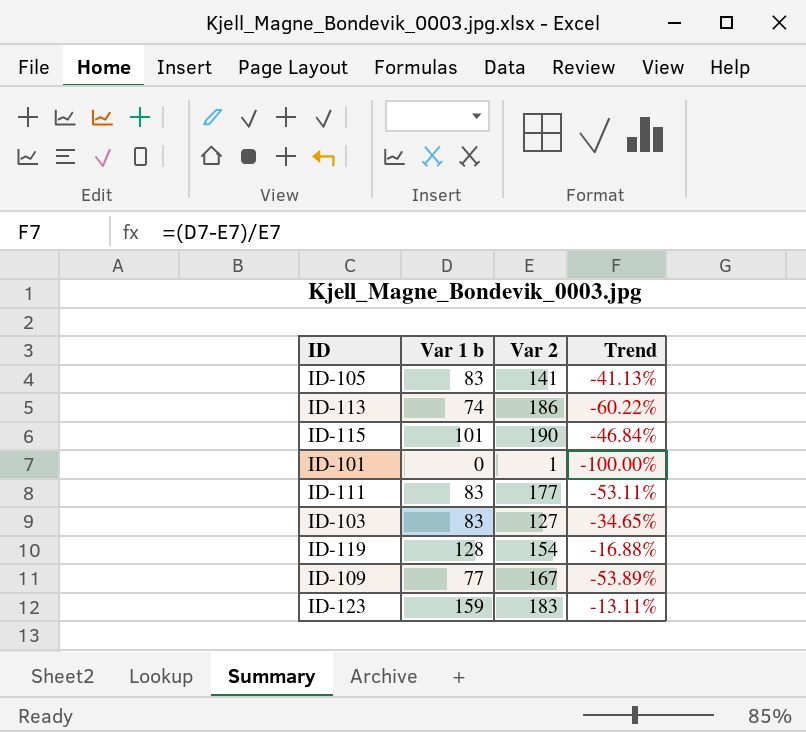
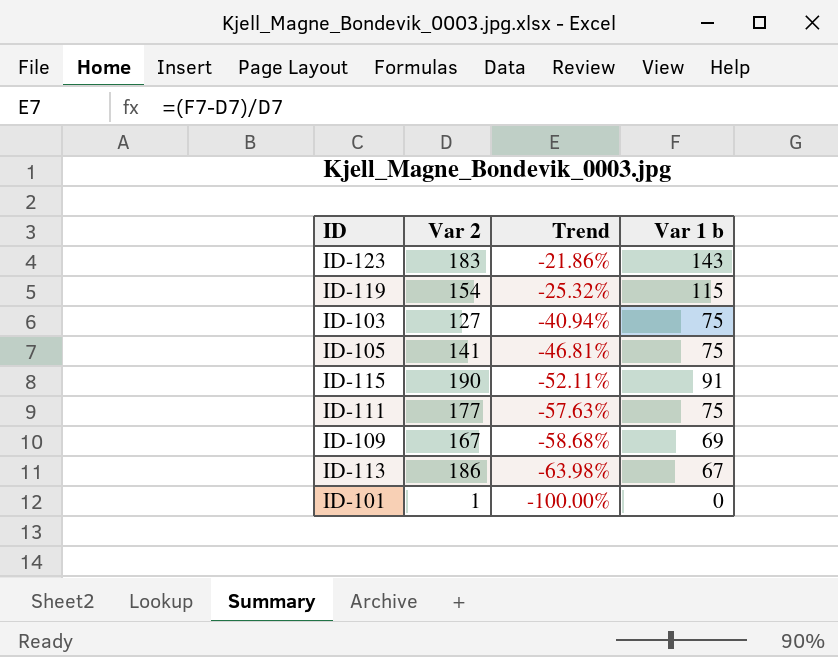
row order: none -> Trend descending
column Var 1 b | position: 2 -> 4
ID-123 | Trend: -13.11% -> -21.86%
ID-123 | Var 1 b: 159 -> 143
ID-119 | Trend: -16.88% -> -25.32%
ID-119 | Var 1 b: 128 -> 115
ID-103 | Trend: -34.65% -> -40.94%
ID-103 | Var 1 b: 83 -> 75
ID-105 | Trend: -41.13% -> -46.81%
ID-105 | Var 1 b: 83 -> 75
ID-115 | Trend: -46.84% -> -52.11%
ID-115 | Var 1 b: 101 -> 91
ID-111 | Trend: -53.11% -> -57.63%
ID-111 | Var 1 b: 83 -> 75
ID-109 | Trend: -53.89% -> -58.68%
ID-109 | Var 1 b: 77 -> 69
ID-113 | Trend: -60.22% -> -63.98%
ID-113 | Var 1 b: 74 -> 67

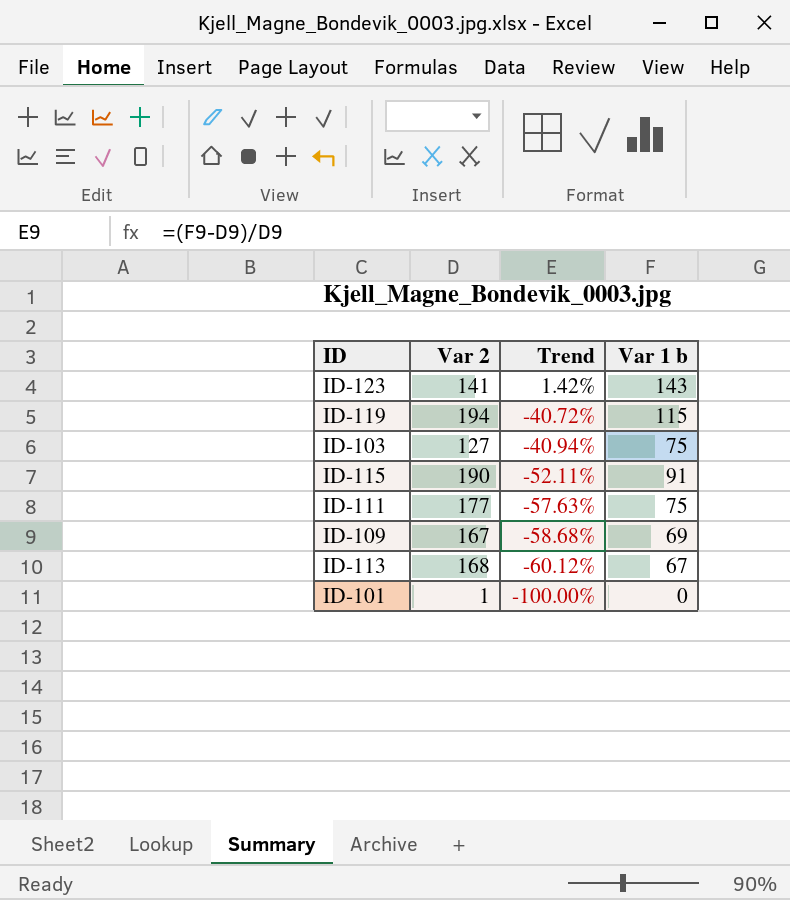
row ID-105: 141 | -46.81% | 75 -> none
ID-123 | Var 2: 183 -> 141
ID-123 | Trend: -21.86% -> 1.42%
ID-119 | Var 2: 154 -> 194
ID-119 | Trend: -25.32% -> -40.72%
ID-113 | Var 2: 186 -> 168
ID-113 | Trend: -63.98% -> -60.12%

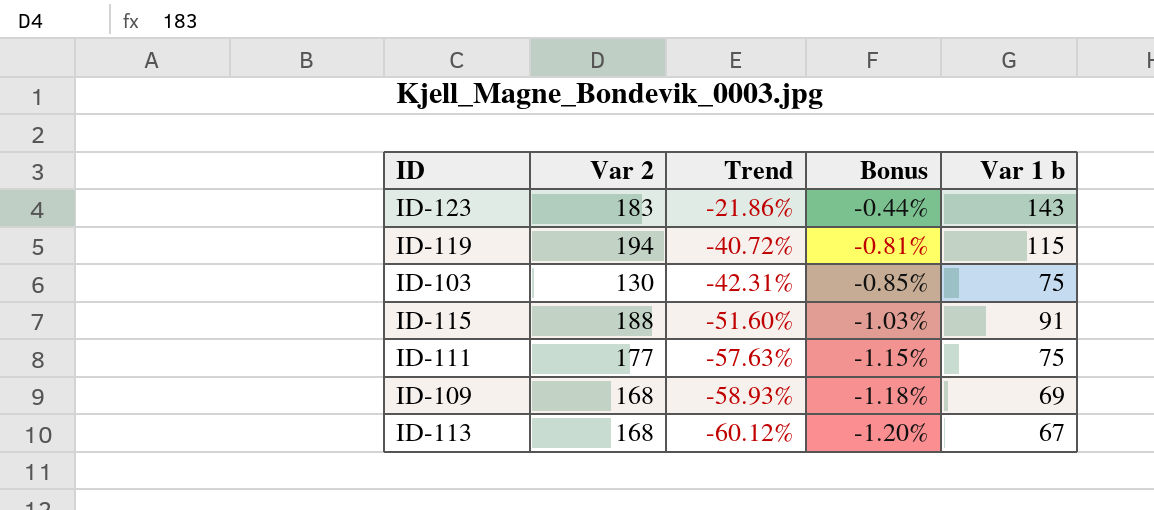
column Bonus | formula: none -> [Trend] * 0.02
row ID-101: 1 | -100.00% | 0 -> none
ID-123 | Var 2: 141 -> 183
ID-123 | Trend: 1.42% -> -21.86%
ID-103 | Var 2: 127 -> 130
ID-103 | Trend: -40.94% -> -42.31%
ID-115 | Var 2: 190 -> 188
ID-115 | Trend: -52.11% -> -51.60%
ID-109 | Var 2: 167 -> 168
ID-109 | Trend: -58.68% -> -58.93%

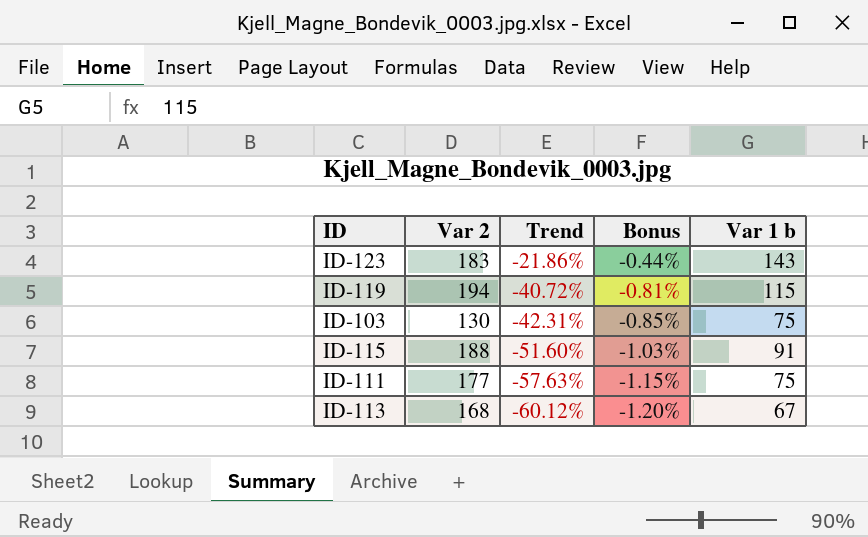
row ID-109: 168 | -58.93% | -1.18% | 69 -> none

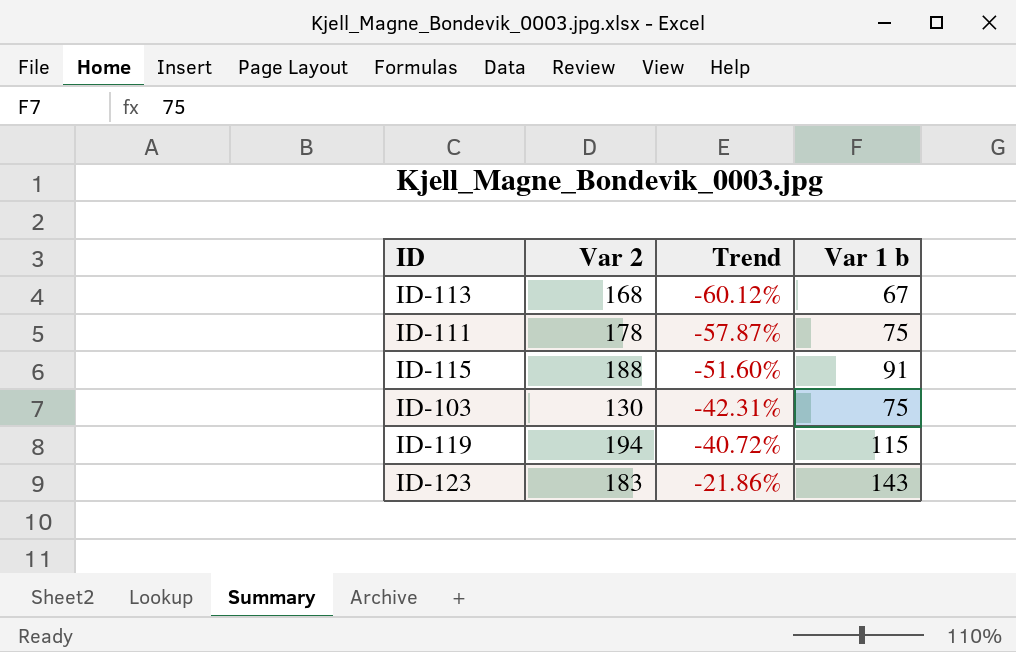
row order: Trend descending -> Trend ascending
column Bonus | formula: [Trend] * 0.02 -> none
ID-111 | Var 2: 177 -> 178
ID-111 | Trend: -57.63% -> -57.87%

